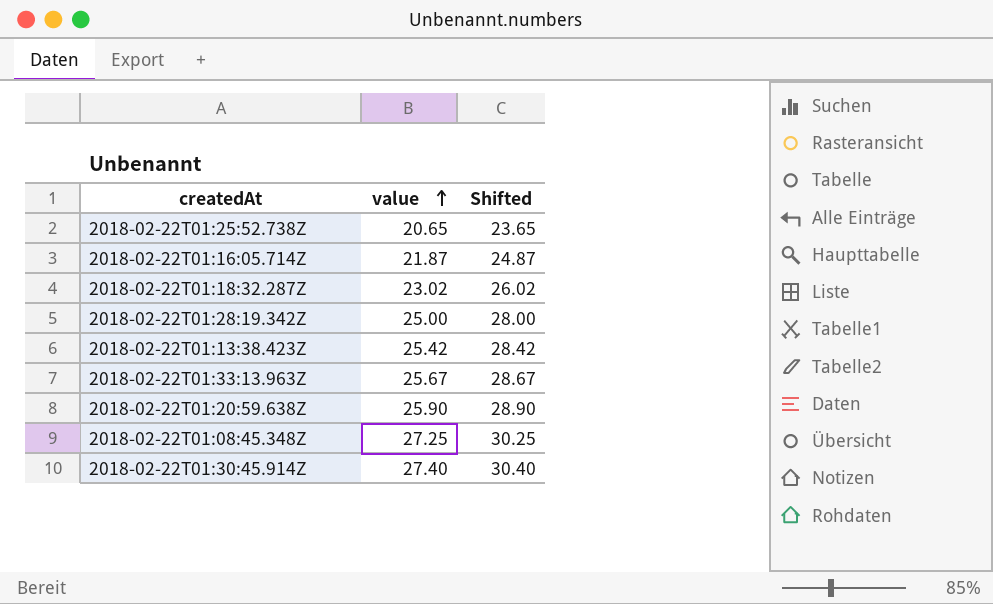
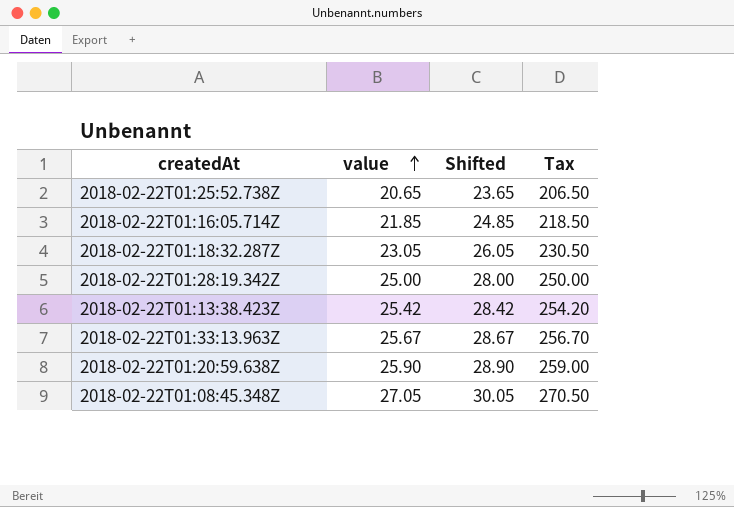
column Tax | formula: none -> [value] * 10
row 2018-02-22T01:30:45.914Z: 27.40 | 30.40 -> none
2018-02-22T01:16:05.714Z | value: 21.87 -> 21.85
2018-02-22T01:16:05.714Z | Shifted: 24.87 -> 24.85
2018-02-22T01:18:32.287Z | value: 23.02 -> 23.05
2018-02-22T01:18:32.287Z | Shifted: 26.02 -> 26.05
2018-02-22T01:08:45.348Z | value: 27.25 -> 27.05
2018-02-22T01:08:45.348Z | Shifted: 30.25 -> 30.05

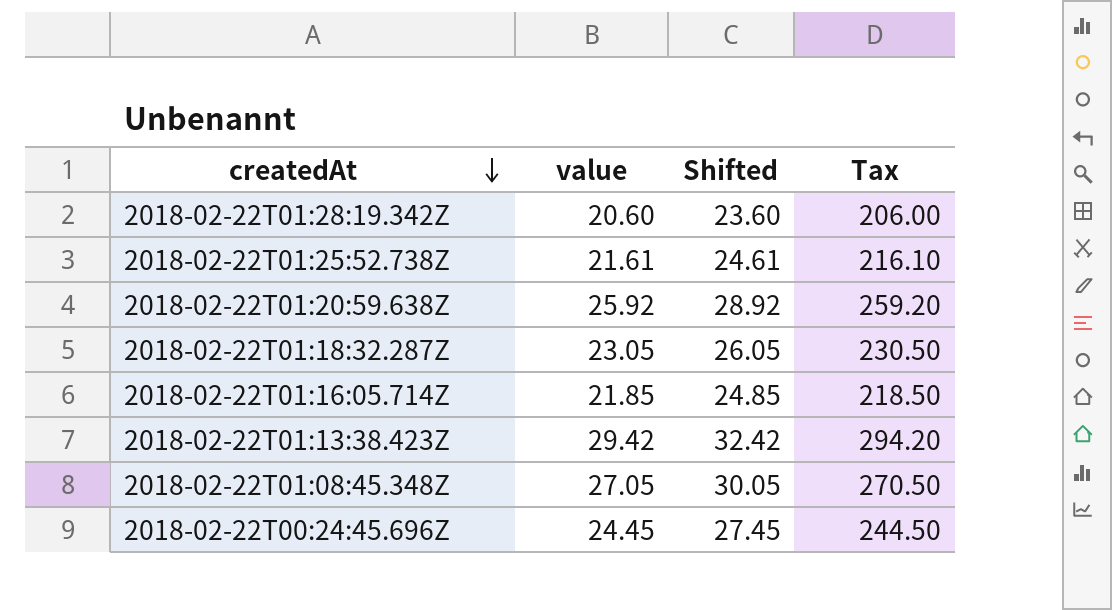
row order: value ascending -> createdAt descending
row 2018-02-22T01:33:13.963Z: 25.67 | 28.67 | 256.70 -> none
2018-02-22T01:28:19.342Z | value: 25.00 -> 20.60
2018-02-22T01:28:19.342Z | Shifted: 28.00 -> 23.60
2018-02-22T01:28:19.342Z | Tax: 250.00 -> 206.00
2018-02-22T01:25:52.738Z | value: 20.65 -> 21.61
2018-02-22T01:25:52.738Z | Shifted: 23.65 -> 24.61
2018-02-22T01:25:52.738Z | Tax: 206.50 -> 216.10
2018-02-22T01:20:59.638Z | value: 25.90 -> 25.92
2018-02-22T01:20:59.638Z | Shifted: 28.90 -> 28.92
2018-02-22T01:20:59.638Z | Tax: 259.00 -> 259.20
2018-02-22T01:13:38.423Z | value: 25.42 -> 29.42
2018-02-22T01:13:38.423Z | Shifted: 28.42 -> 32.42
2018-02-22T01:13:38.423Z | Tax: 254.20 -> 294.20
row 2018-02-22T00:24:45.696Z: none -> 24.45 | 27.45 | 244.50

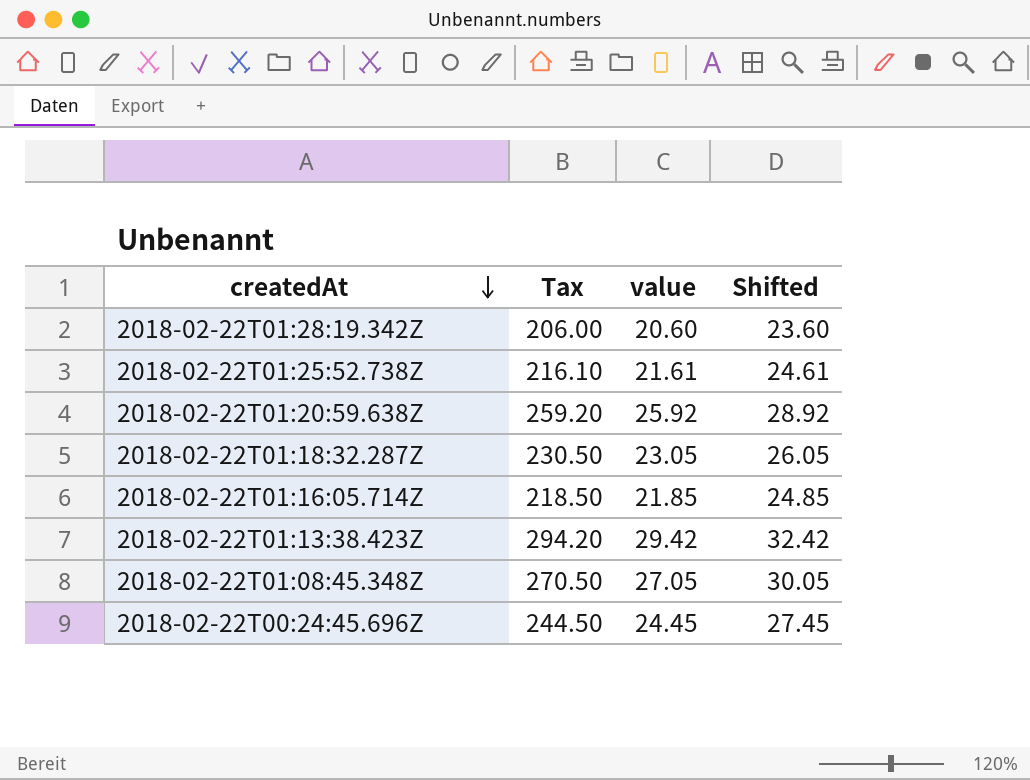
column Tax | position: 4 -> 2

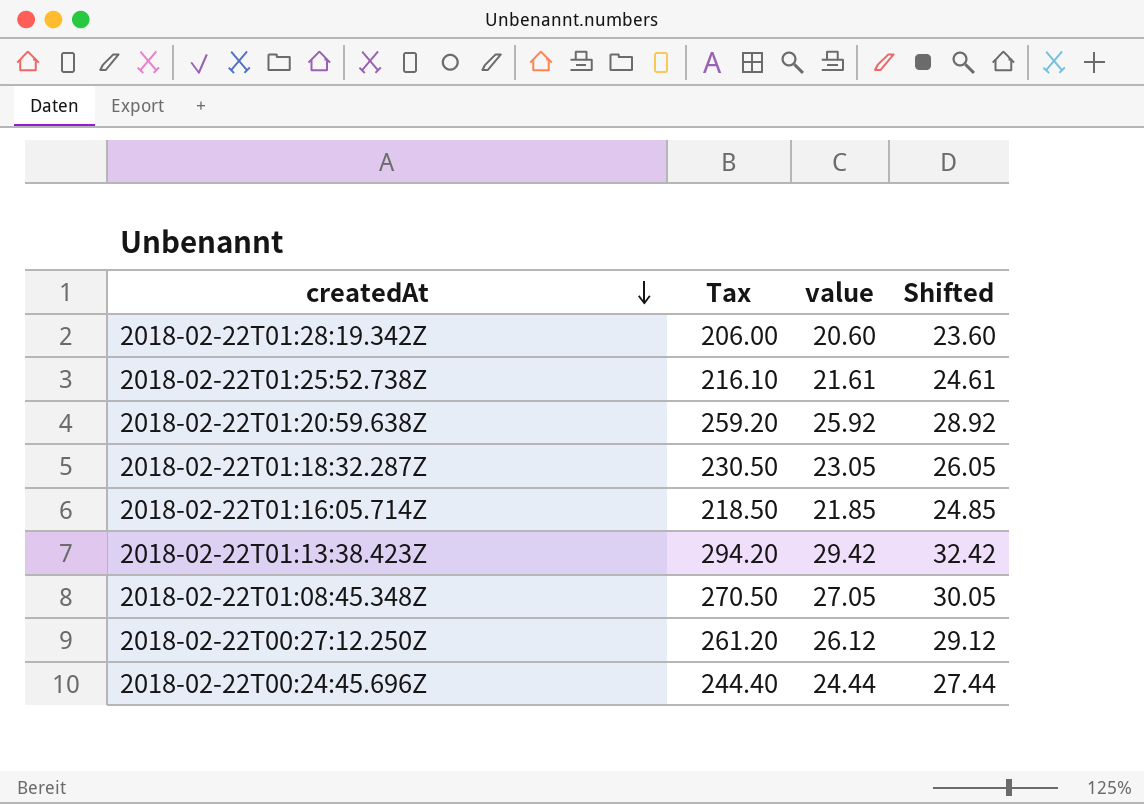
row 2018-02-22T00:27:12.250Z: none -> 261.20 | 26.12 | 29.12
2018-02-22T00:24:45.696Z | Tax: 244.50 -> 244.40
2018-02-22T00:24:45.696Z | value: 24.45 -> 24.44
2018-02-22T00:24:45.696Z | Shifted: 27.45 -> 27.44

